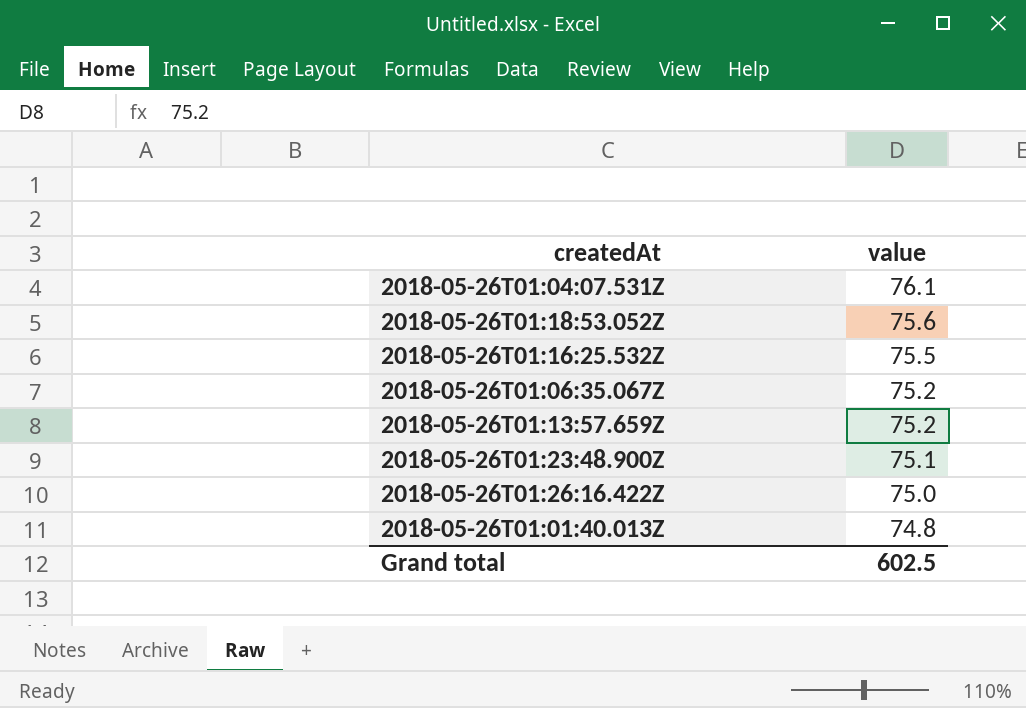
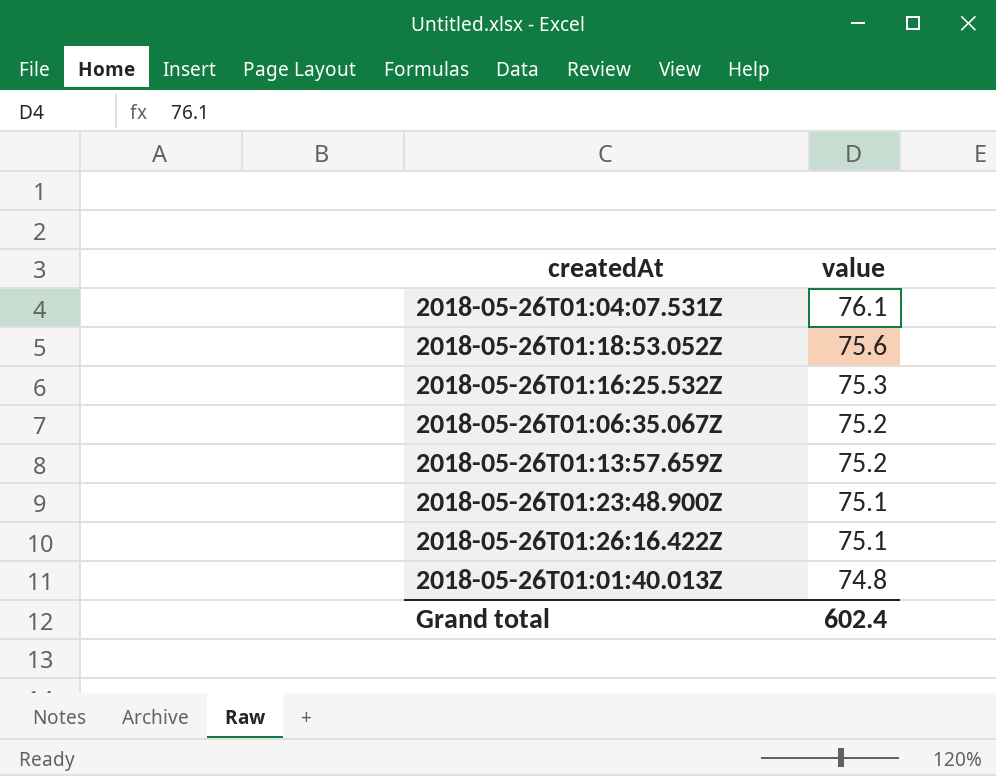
2018-05-26T01:16:25.532Z | value: 75.5 -> 75.3
2018-05-26T01:26:16.422Z | value: 75.0 -> 75.1
Grand total | value: 602.5 -> 602.4

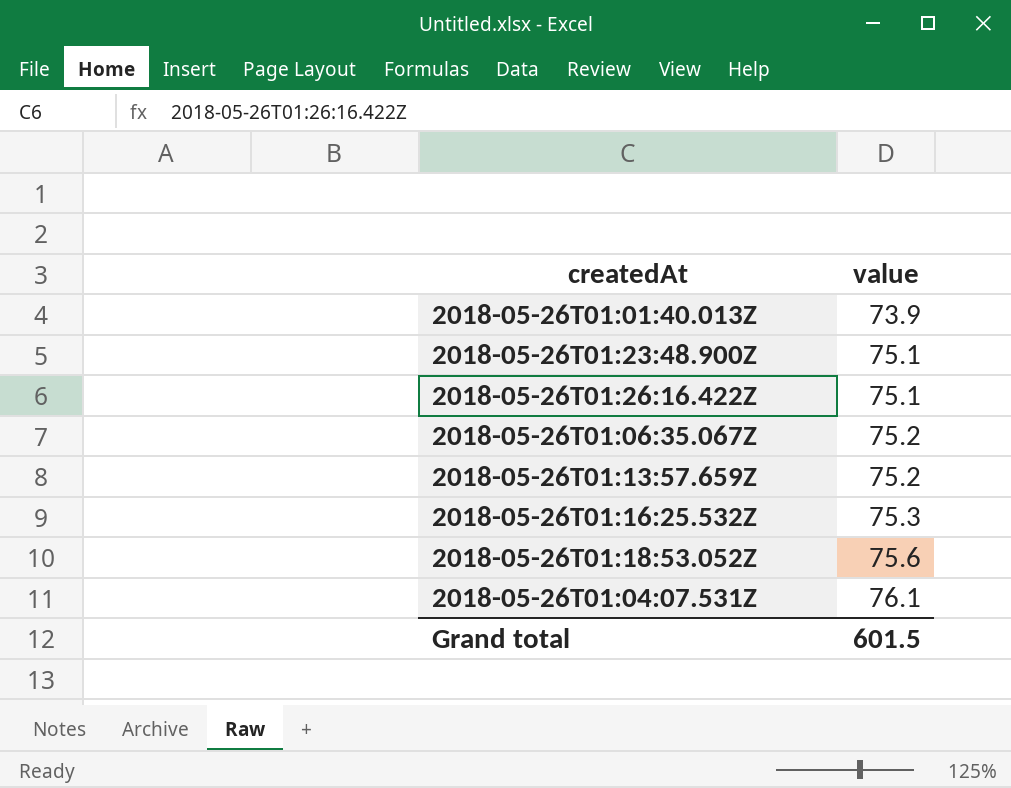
row order: value descending -> value ascending
2018-05-26T01:01:40.013Z | value: 74.8 -> 73.9
Grand total | value: 602.4 -> 601.5

